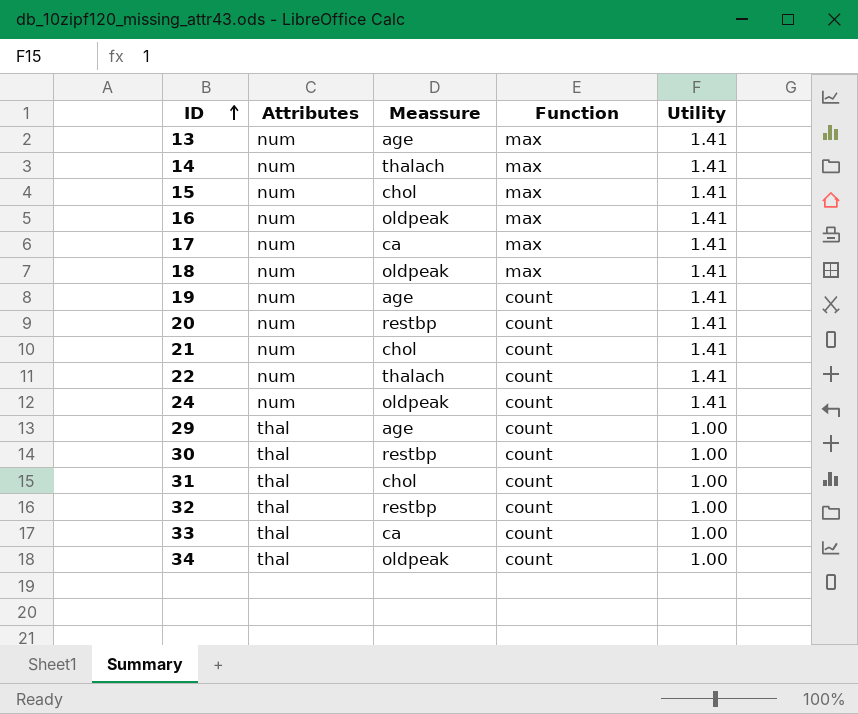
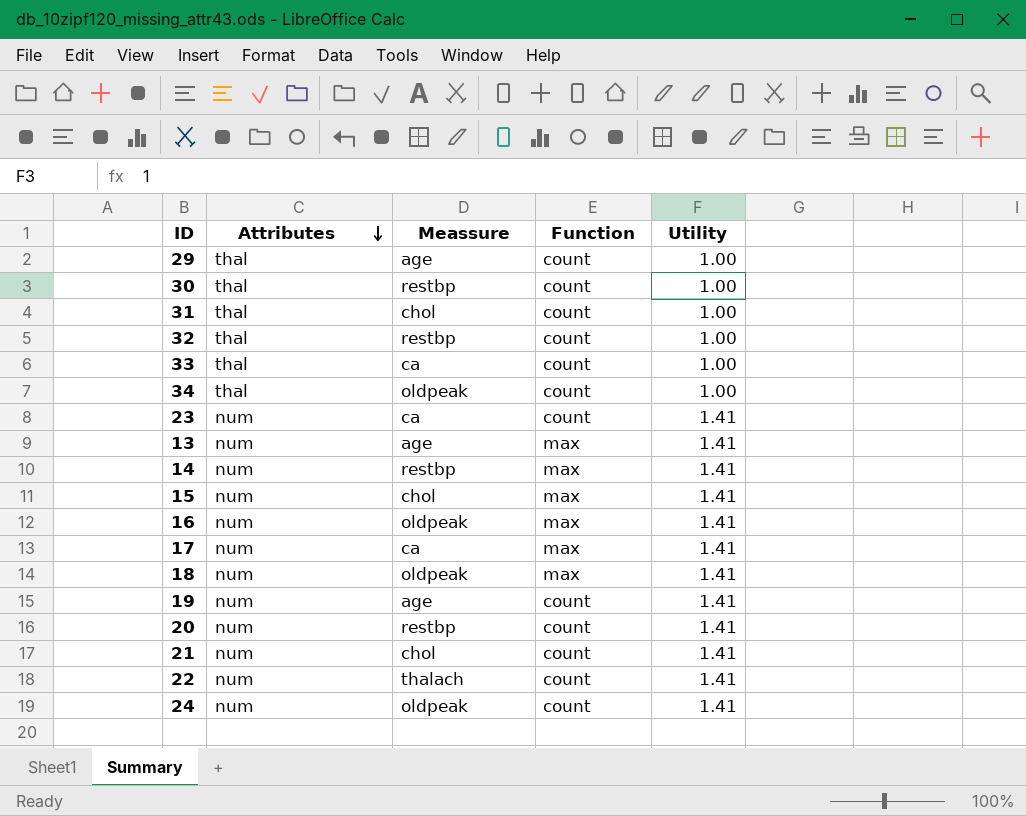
row order: ID ascending -> Attributes descending
row 23: none -> num | ca | count | 1.41
14 | Meassure: thalach -> restbp

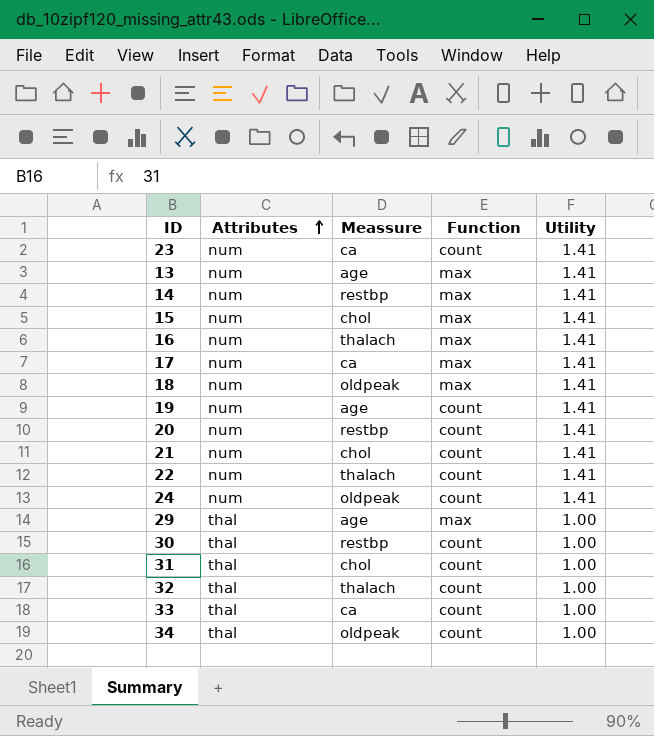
row order: Attributes descending -> Attributes ascending
16 | Meassure: oldpeak -> thalach
29 | Function: count -> max
32 | Meassure: restbp -> thalach

